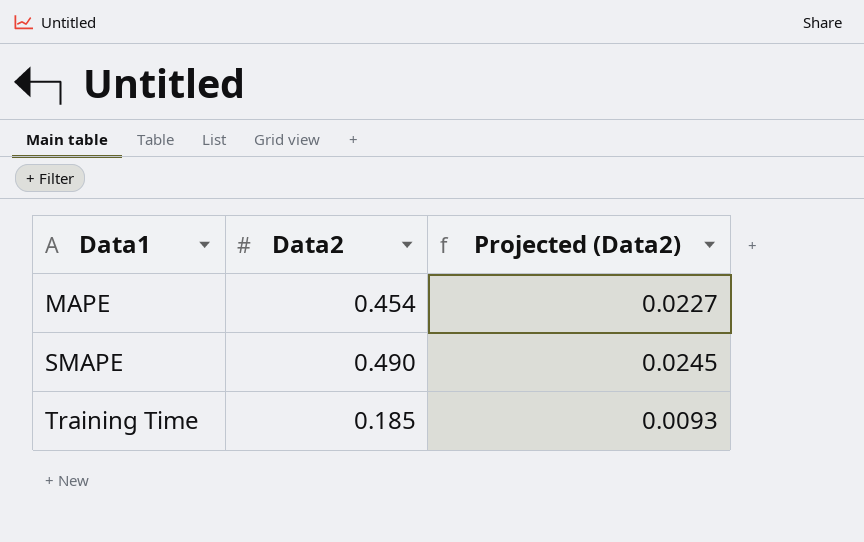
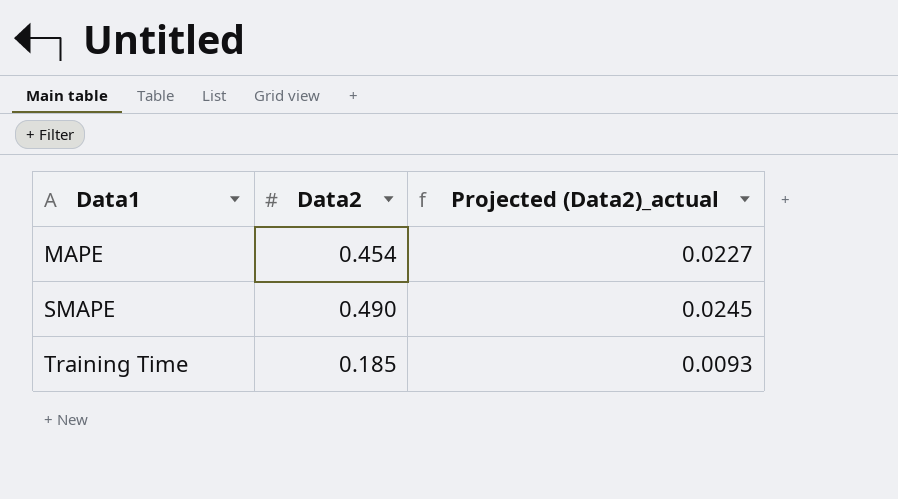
column name: Projected (Data2) -> Projected (Data2)_actual

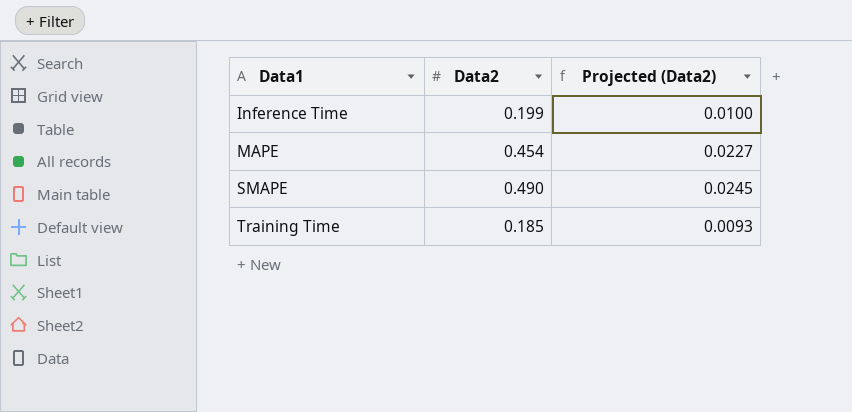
column name: Projected (Data2)_actual -> Projected (Data2)
row Inference Time: none -> 0.199 | 0.0100

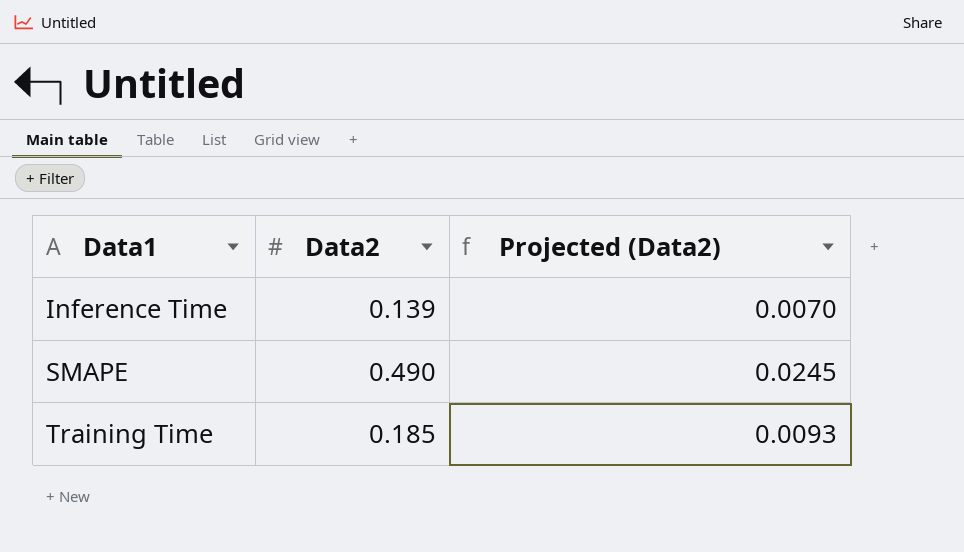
row MAPE: 0.454 | 0.0227 -> none
Inference Time | Data2: 0.199 -> 0.139
Inference Time | Projected (Data2): 0.0100 -> 0.0070

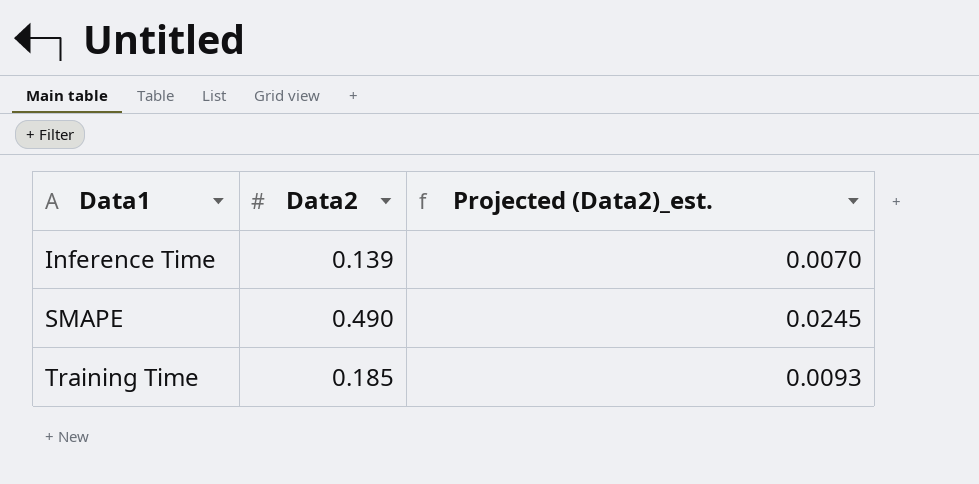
column name: Projected (Data2) -> Projected (Data2)_est.

